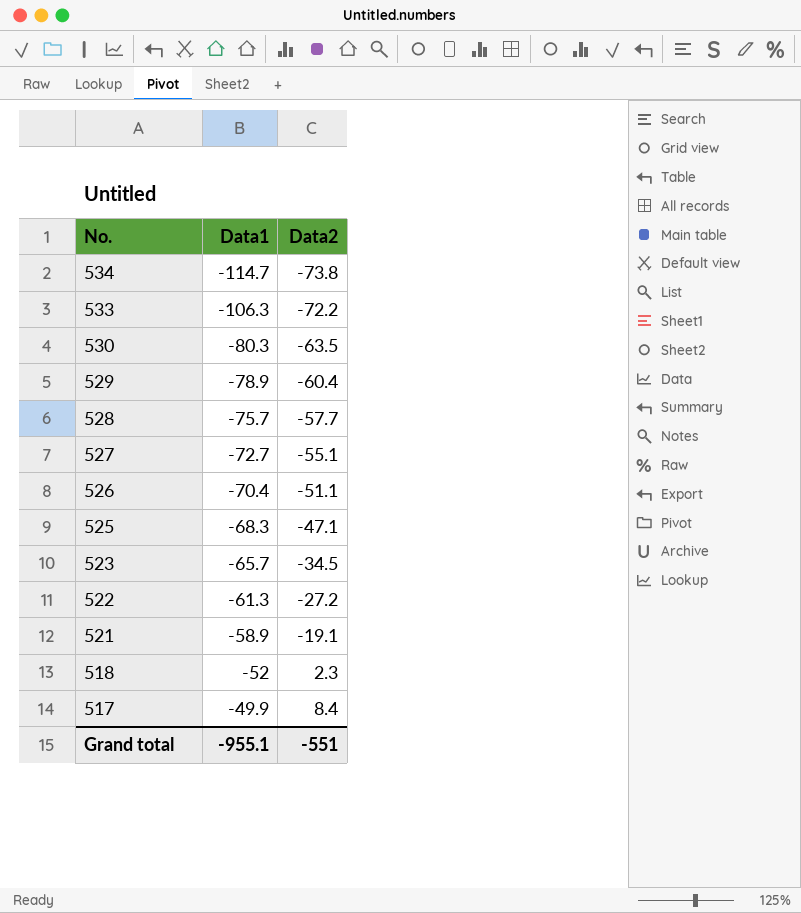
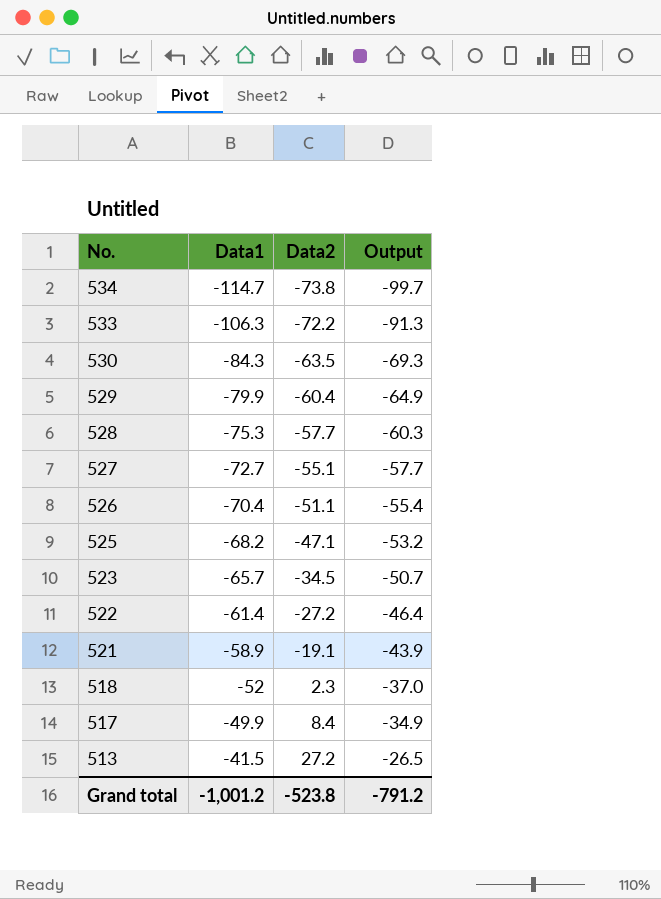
column Output | formula: none -> [Data1] + 15
530 | Data1: -80.3 -> -84.3
529 | Data1: -78.9 -> -79.9
528 | Data1: -75.7 -> -75.3
525 | Data1: -68.3 -> -68.2
522 | Data1: -61.3 -> -61.4
row 513: none -> -41.5 | 27.2 | -26.5
Grand total | Data1: -955.1 -> -1,001.2
Grand total | Data2: -551 -> -523.8

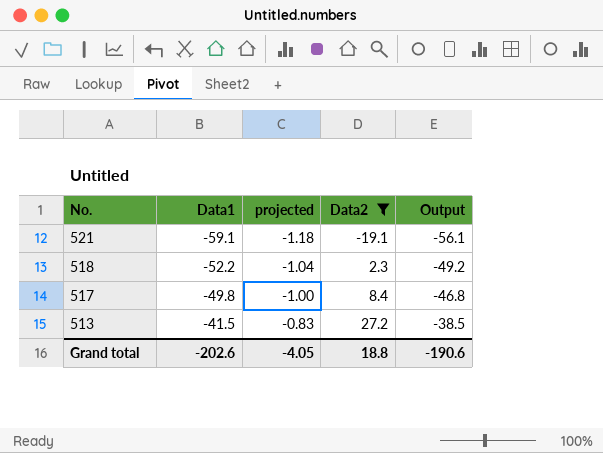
filter: none -> Data2 >= -19.1
column projected | formula: none -> [Data1] * 0.02
column Output | formula: [Data1] + 15 -> [Data1] + 3
521 | Data1: -58.9 -> -59.1
518 | Data1: -52 -> -52.2
517 | Data1: -49.9 -> -49.8
Grand total | Data1: -1,001.2 -> -202.6
Grand total | Data2: -523.8 -> 18.8
Grand total | Output: -791.2 -> -190.6

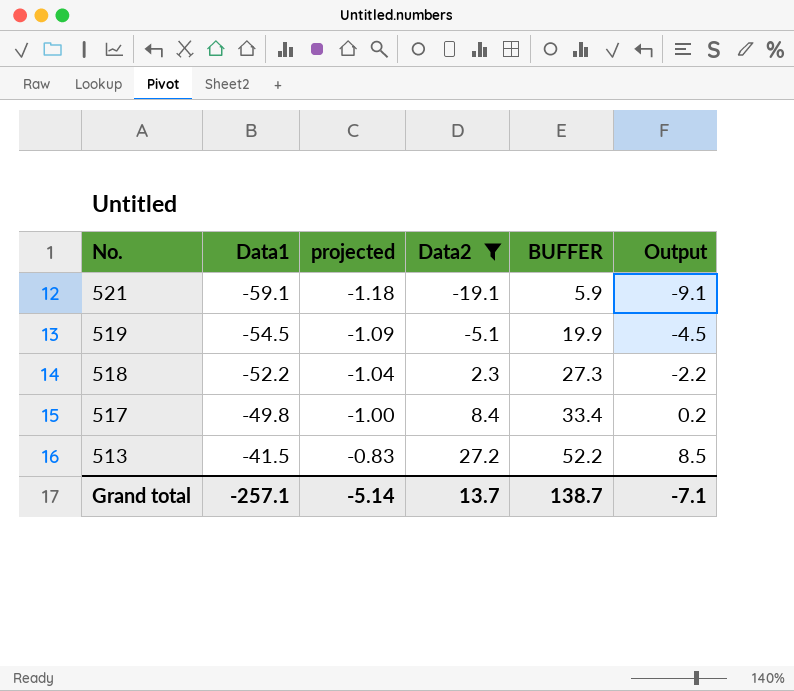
column BUFFER | formula: none -> [Data2] + 25
column Output | formula: [Data1] + 3 -> [Data1] + 50
row 519: none -> -54.5 | -1.09 | -5.1 | 19.9 | -4.5
Grand total | Data1: -202.6 -> -257.1
Grand total | projected: -4.05 -> -5.14
Grand total | Data2: 18.8 -> 13.7
Grand total | Output: -190.6 -> -7.1

